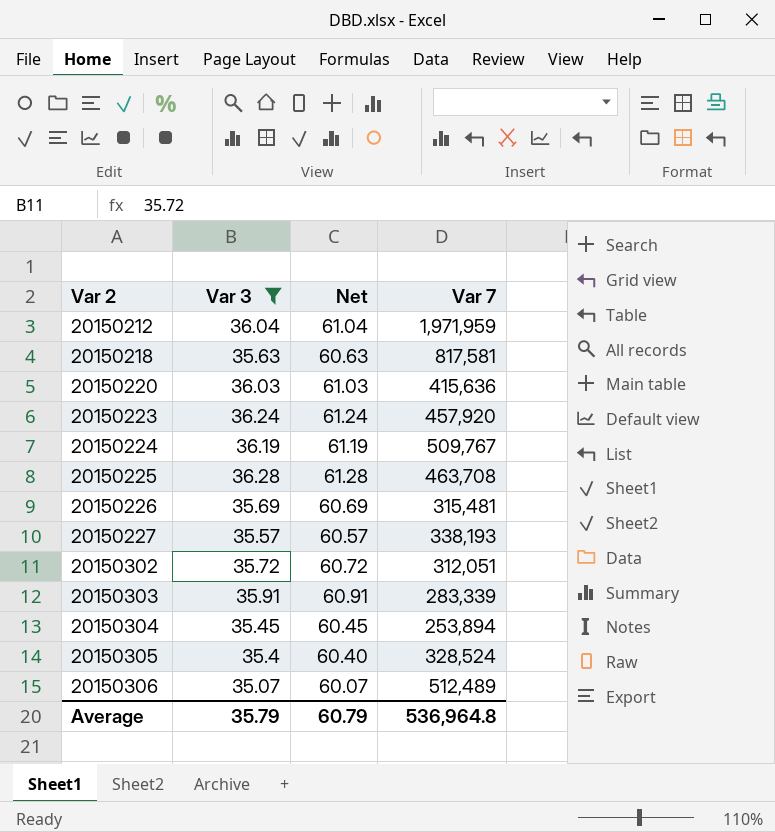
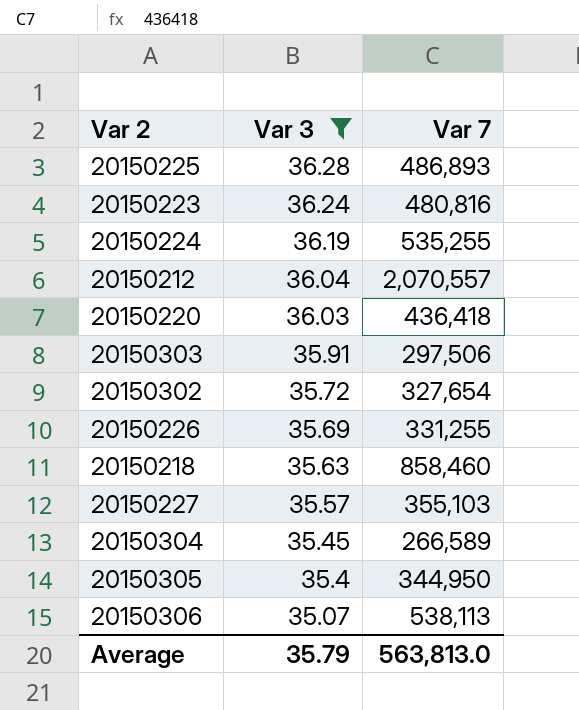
row order: Var 2 ascending -> Var 3 descending
column Net | formula: [Var 3] + 25 -> none
20150225 | Var 7: 463,708 -> 486,893
20150223 | Var 7: 457,920 -> 480,816
20150224 | Var 7: 509,767 -> 535,255
20150212 | Var 7: 1,971,959 -> 2,070,557
20150220 | Var 7: 415,636 -> 436,418
20150303 | Var 7: 283,339 -> 297,506
20150302 | Var 7: 312,051 -> 327,654
20150226 | Var 7: 315,481 -> 331,255
20150218 | Var 7: 817,581 -> 858,460
20150227 | Var 7: 338,193 -> 355,103
20150304 | Var 7: 253,894 -> 266,589
20150305 | Var 7: 328,524 -> 344,950
20150306 | Var 7: 512,489 -> 538,113
Average | Var 7: 536,964.8 -> 563,813.0

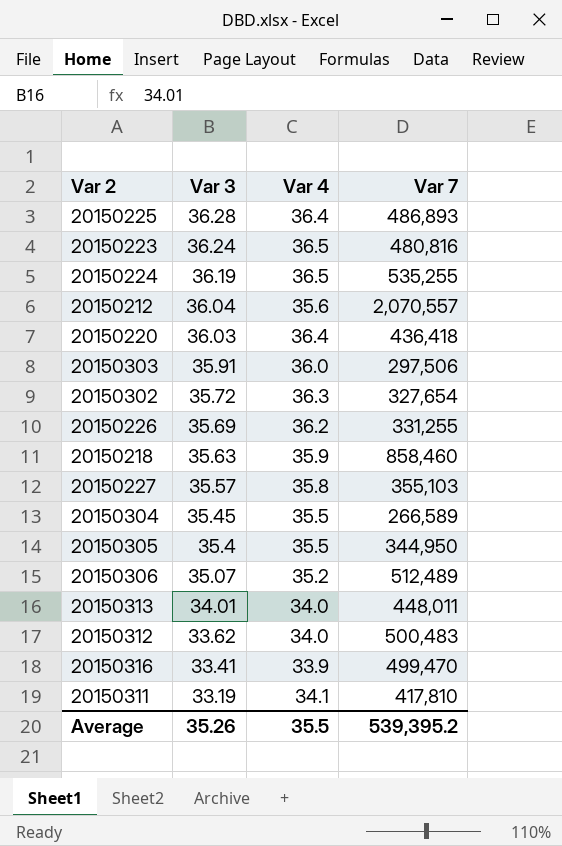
filter: Var 3 >= 35.07 -> none
column Var 4 | position: none -> 3
20150306 | Var 7: 538,113 -> 512,489
Average | Var 3: 35.79 -> 35.26
Average | Var 7: 563,813.0 -> 539,395.2

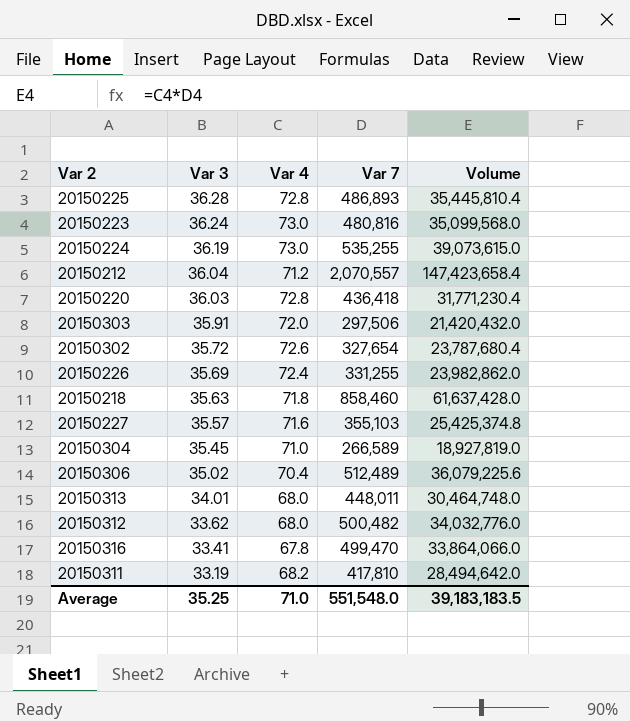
column Volume | formula: none -> [Var 4] * [Var 7]
row 20150305: 35.4 | 35.5 | 344,950 -> none
20150225 | Var 4: 36.4 -> 72.8
20150223 | Var 4: 36.5 -> 73.0
20150224 | Var 4: 36.5 -> 73.0
20150212 | Var 4: 35.6 -> 71.2
20150220 | Var 4: 36.4 -> 72.8
20150303 | Var 4: 36.0 -> 72.0
20150302 | Var 4: 36.3 -> 72.6
20150226 | Var 4: 36.2 -> 72.4
20150218 | Var 4: 35.9 -> 71.8
20150227 | Var 4: 35.8 -> 71.6
20150304 | Var 4: 35.5 -> 71.0
20150306 | Var 3: 35.07 -> 35.02
20150306 | Var 4: 35.2 -> 70.4
20150313 | Var 4: 34.0 -> 68.0
20150312 | Var 4: 34.0 -> 68.0
20150312 | Var 7: 500,483 -> 500,482
20150316 | Var 4: 33.9 -> 67.8
20150311 | Var 4: 34.1 -> 68.2
Average | Var 3: 35.26 -> 35.25
Average | Var 4: 35.5 -> 71.0
Average | Var 7: 539,395.2 -> 551,548.0

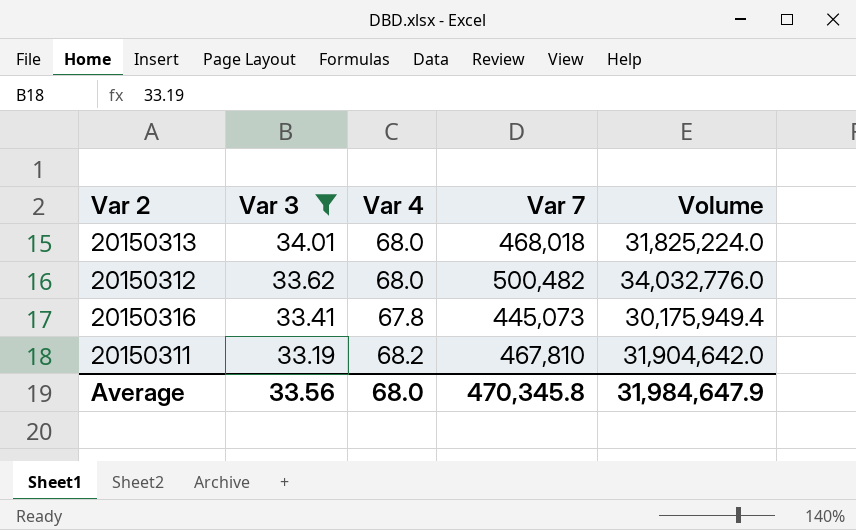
filter: none -> Var 3 <= 34.01
20150313 | Var 7: 448,011 -> 468,018
20150313 | Volume: 30,464,748.0 -> 31,825,224.0
20150316 | Var 7: 499,470 -> 445,073
20150316 | Volume: 33,864,066.0 -> 30,175,949.4
20150311 | Var 7: 417,810 -> 467,810
20150311 | Volume: 28,494,642.0 -> 31,904,642.0
Average | Var 3: 35.25 -> 33.56
Average | Var 4: 71.0 -> 68.0
Average | Var 7: 551,548.0 -> 470,345.8
Average | Volume: 39,183,183.5 -> 31,984,647.9

